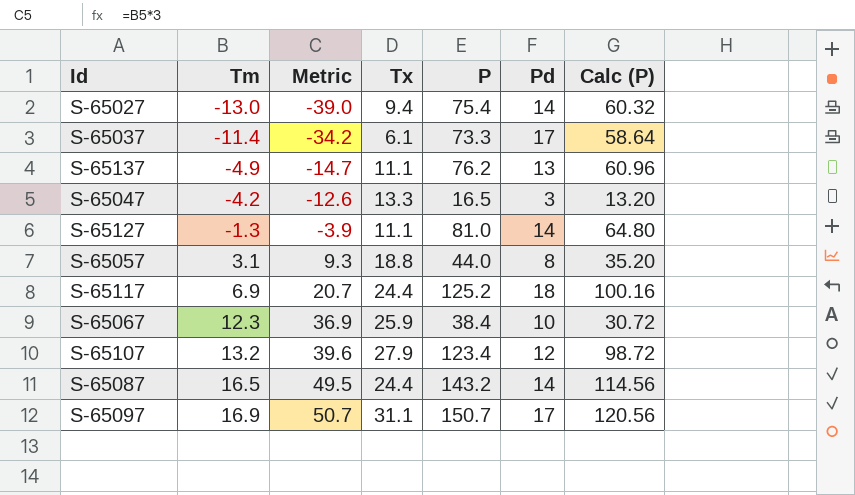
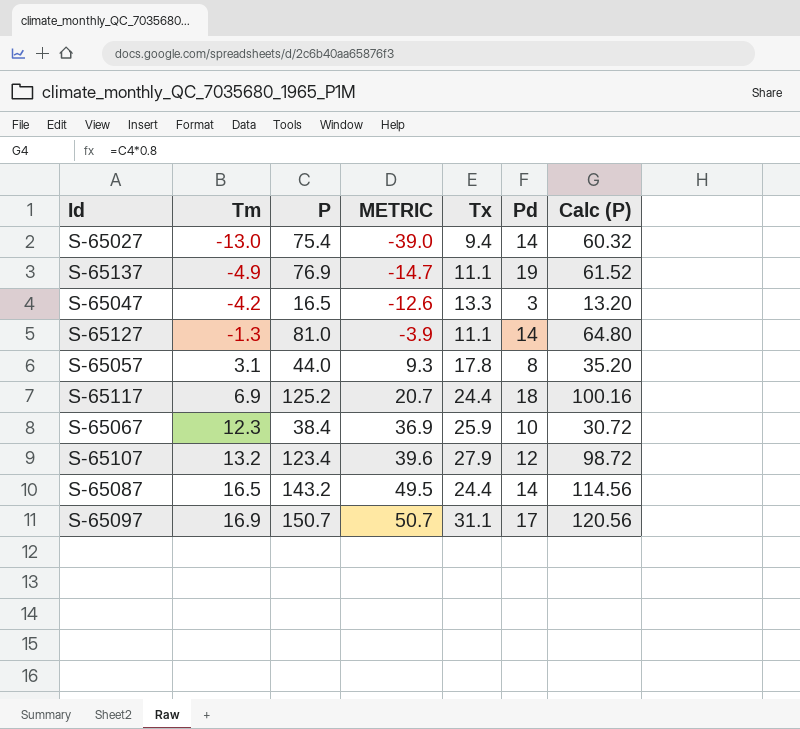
column P | position: 5 -> 3
column name: Metric -> METRIC
row S-65037: -11.4 | -34.2 | 6.1 | 73.3 | 17 | 58.64 -> none
S-65137 | P: 76.2 -> 76.9
S-65137 | Pd: 13 -> 19
S-65137 | Calc (P): 60.96 -> 61.52
S-65057 | Tx: 18.8 -> 17.8

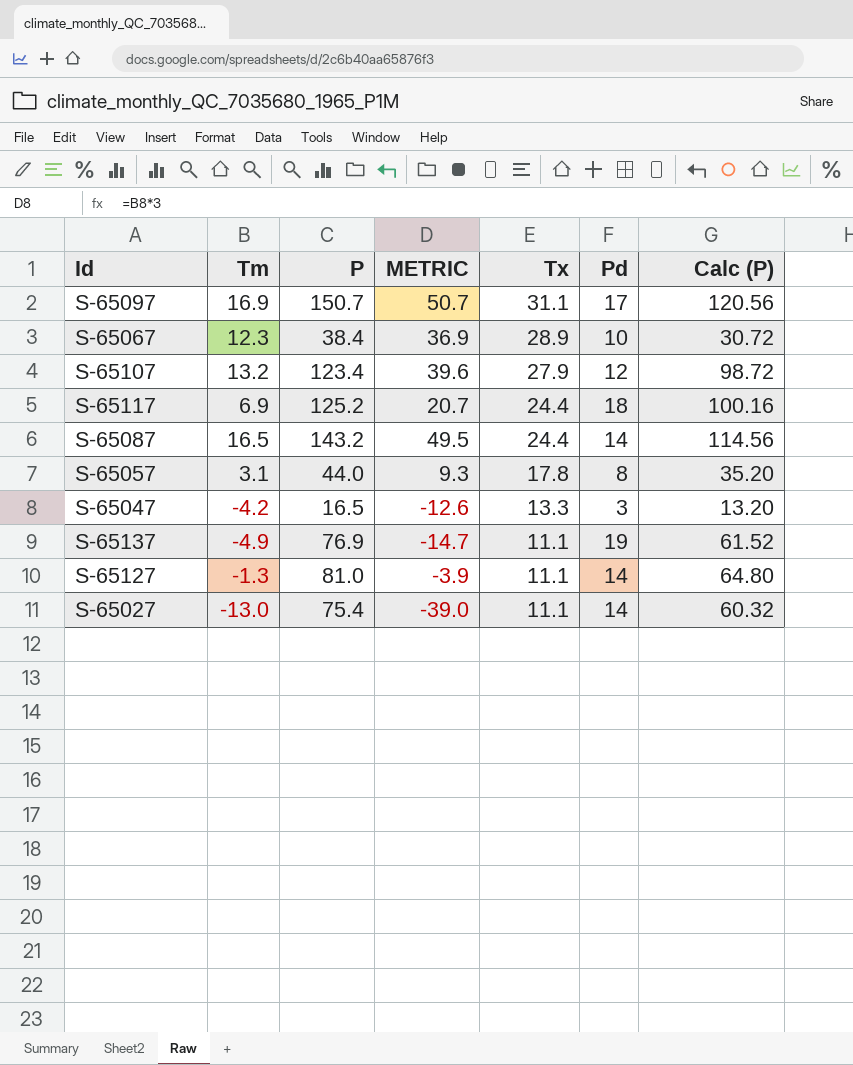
row order: Tm ascending -> Tx descending
S-65067 | Tx: 25.9 -> 28.9
S-65027 | Tx: 9.4 -> 11.1

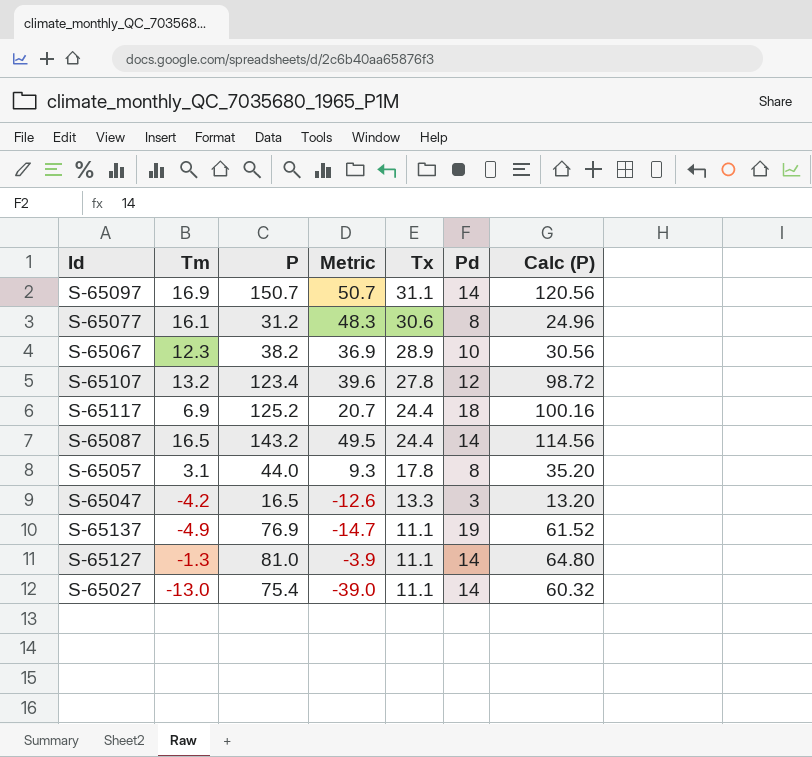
column name: METRIC -> Metric
S-65097 | Pd: 17 -> 14
row S-65077: none -> 16.1 | 31.2 | 48.3 | 30.6 | 8 | 24.96
S-65067 | P: 38.4 -> 38.2
S-65067 | Calc (P): 30.72 -> 30.56
S-65107 | Tx: 27.9 -> 27.8

